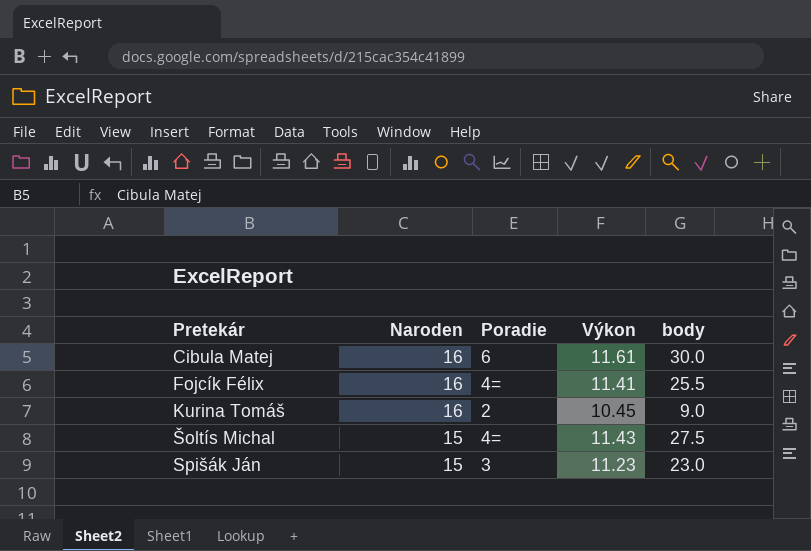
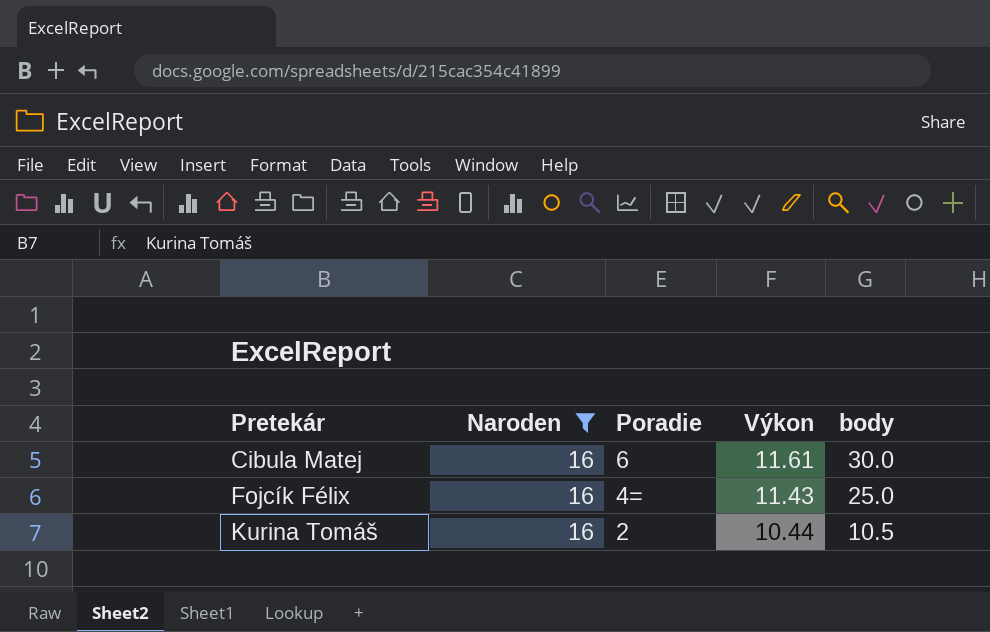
filter: none -> Naroden = 16
Fojcík Félix | Výkon: 11.41 -> 11.43
Fojcík Félix | body: 25.5 -> 25.0
Kurina Tomáš | Výkon: 10.45 -> 10.44
Kurina Tomáš | body: 9.0 -> 10.5

